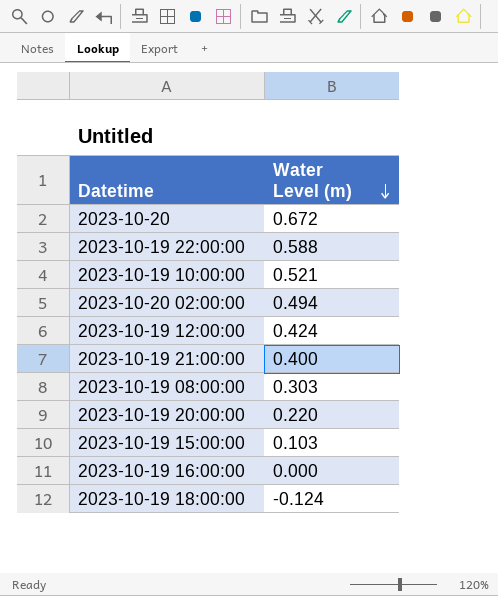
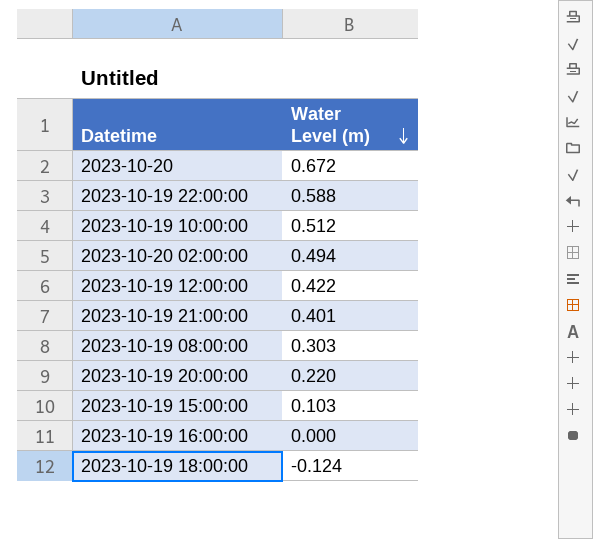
2023-10-19 10:00:00 | Water Level (m): 0.521 -> 0.512
2023-10-19 12:00:00 | Water Level (m): 0.424 -> 0.422
2023-10-19 21:00:00 | Water Level (m): 0.400 -> 0.401

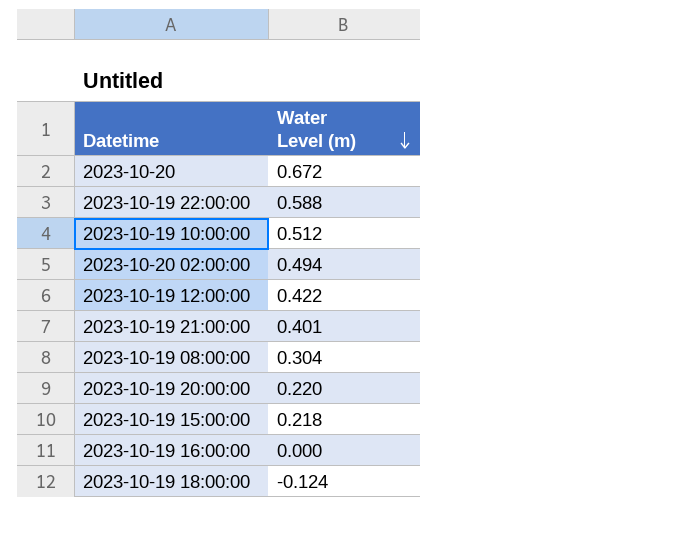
2023-10-19 08:00:00 | Water Level (m): 0.303 -> 0.304
2023-10-19 15:00:00 | Water Level (m): 0.103 -> 0.218

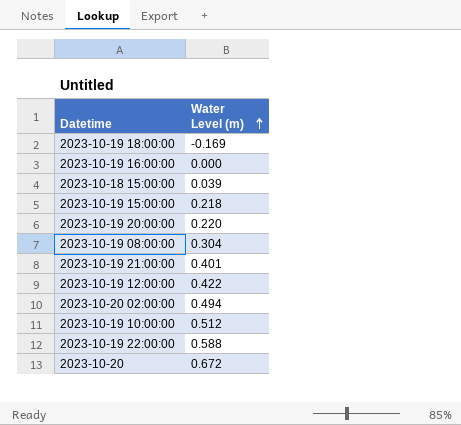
row order: Water Level (m) descending -> Water Level (m) ascending
2023-10-19 18:00:00 | Water Level (m): -0.124 -> -0.169
row 2023-10-18 15:00:00: none -> 0.039

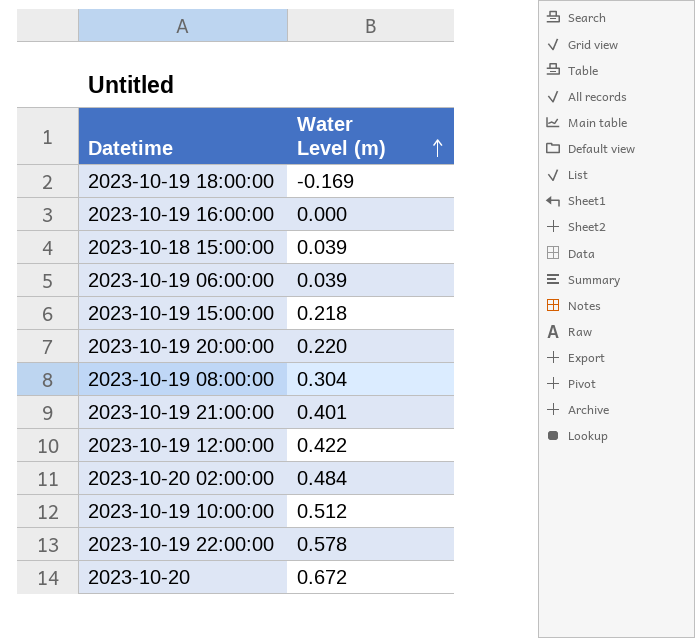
row 2023-10-19 06:00:00: none -> 0.039
2023-10-20 02:00:00 | Water Level (m): 0.494 -> 0.484
2023-10-19 22:00:00 | Water Level (m): 0.588 -> 0.578

